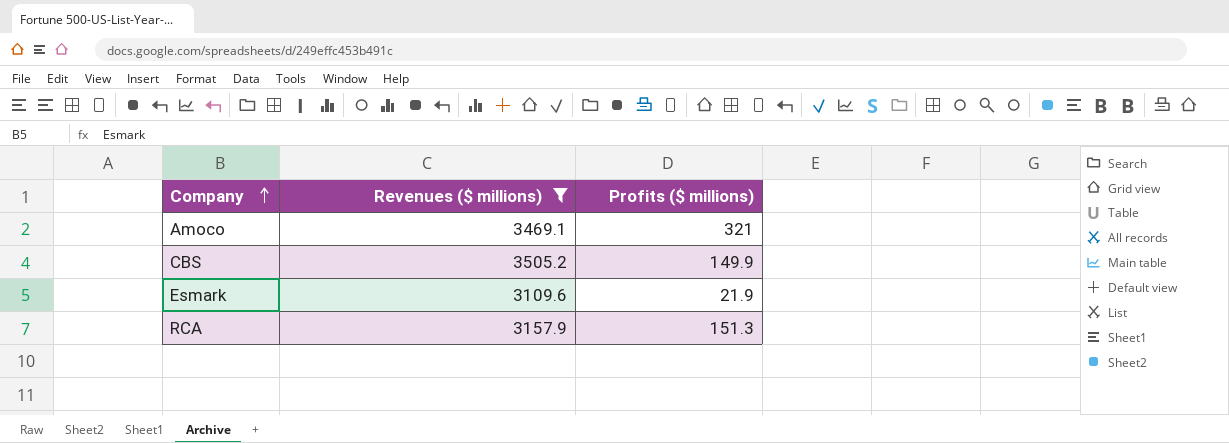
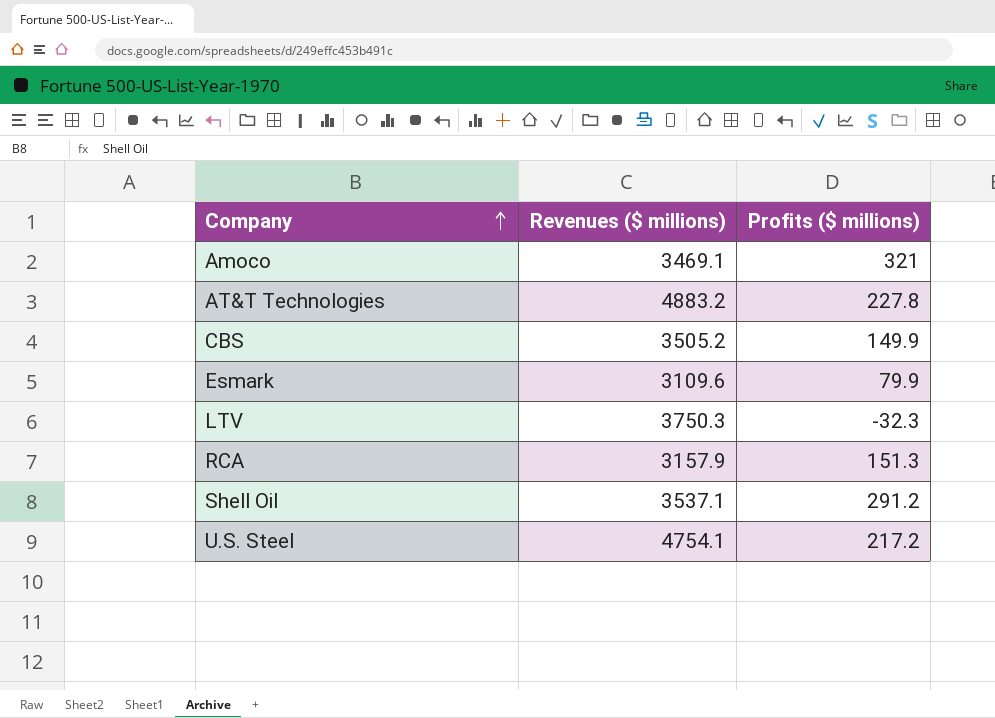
filter: Revenues ($ millions) <= 3505.2 -> none
Esmark | Profits ($ millions): 21.9 -> 79.9

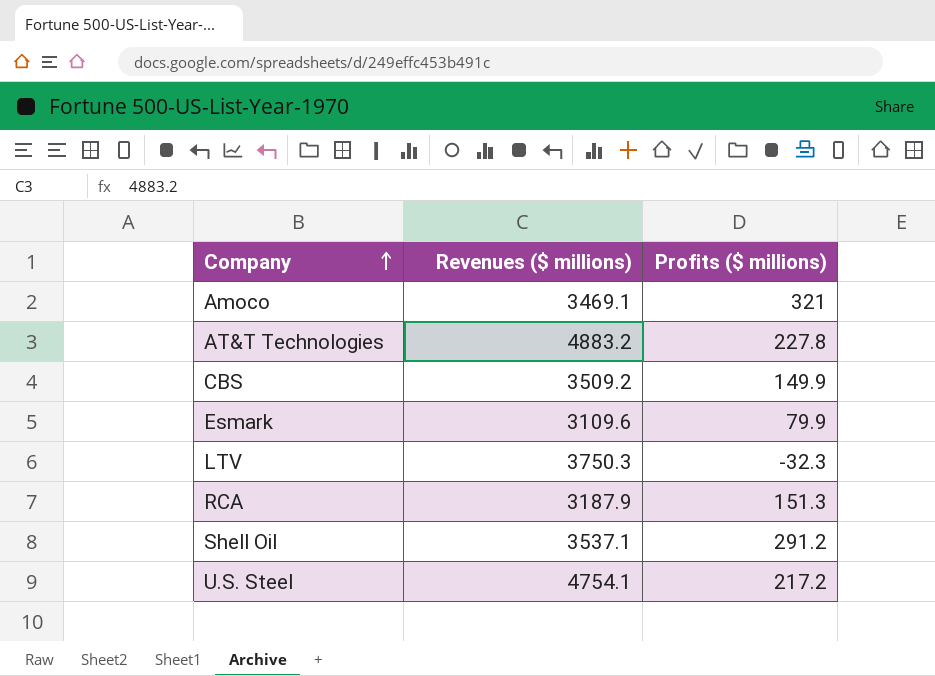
CBS | Revenues ($ millions): 3505.2 -> 3509.2
RCA | Revenues ($ millions): 3157.9 -> 3187.9

